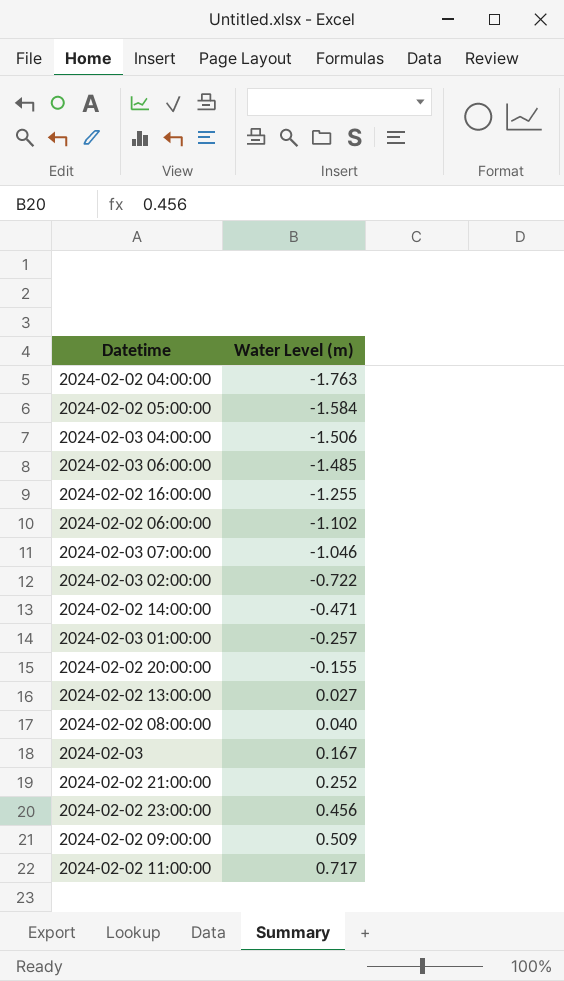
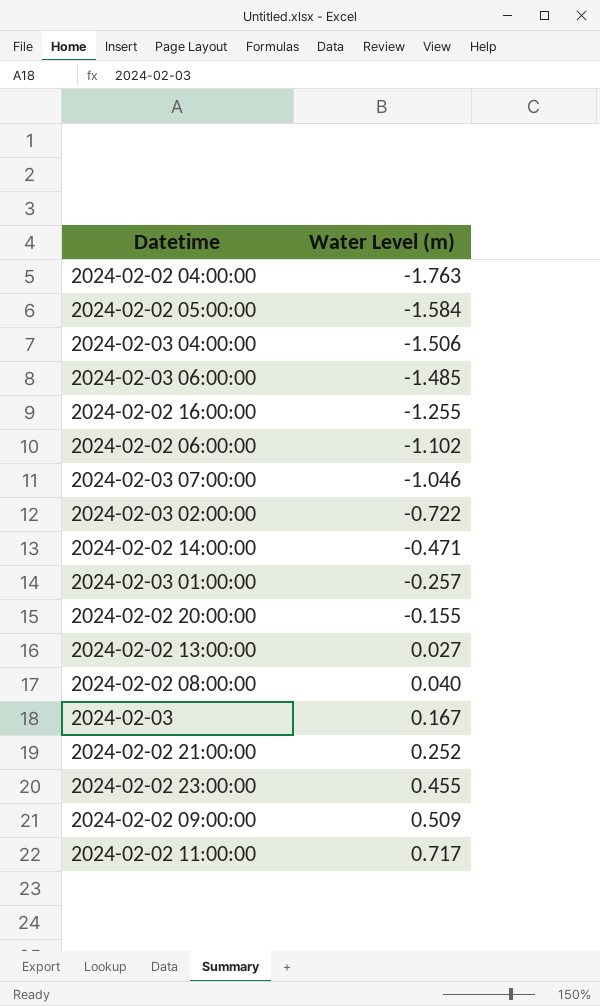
2024-02-02 23:00:00 | Water Level (m): 0.456 -> 0.455

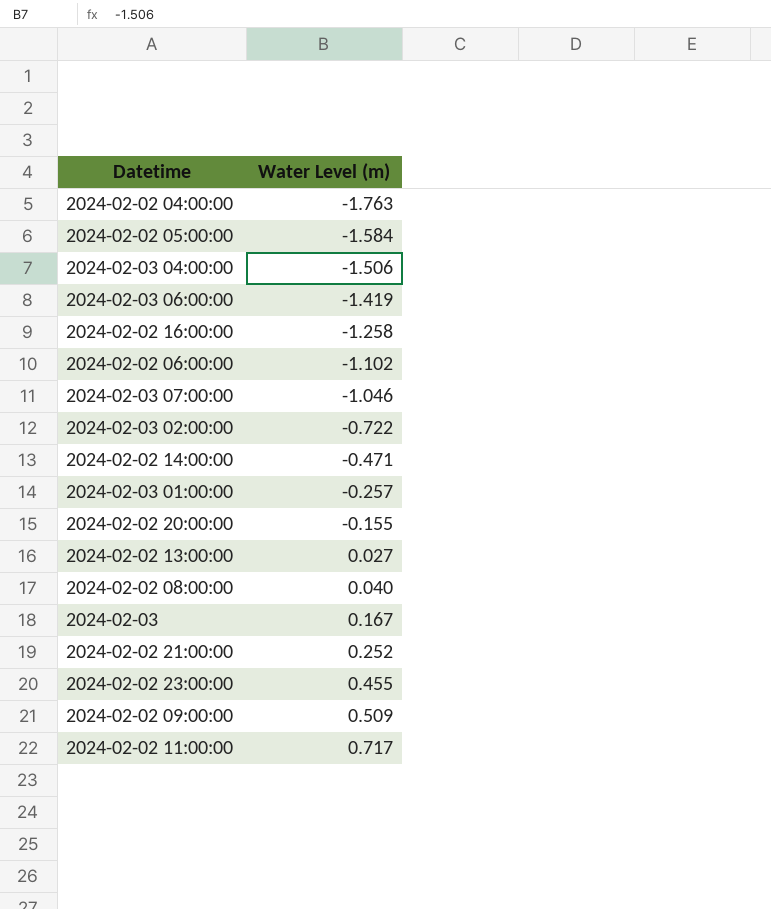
2024-02-03 06:00:00 | Water Level (m): -1.485 -> -1.419
2024-02-02 16:00:00 | Water Level (m): -1.255 -> -1.258

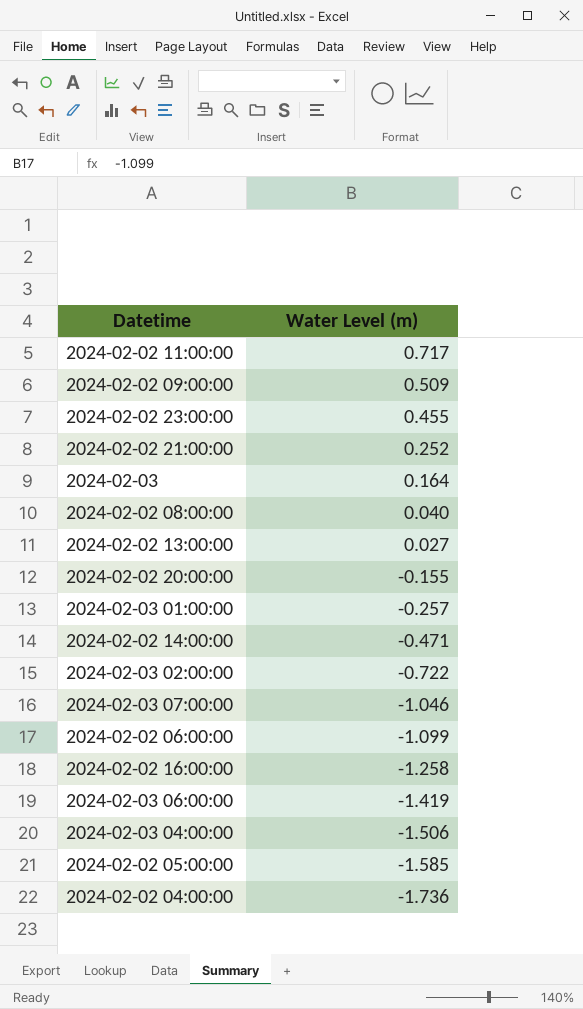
row order: Water Level (m) ascending -> Water Level (m) descending
2024-02-03 | Water Level (m): 0.167 -> 0.164
2024-02-02 06:00:00 | Water Level (m): -1.102 -> -1.099
2024-02-02 05:00:00 | Water Level (m): -1.584 -> -1.585
2024-02-02 04:00:00 | Water Level (m): -1.763 -> -1.736

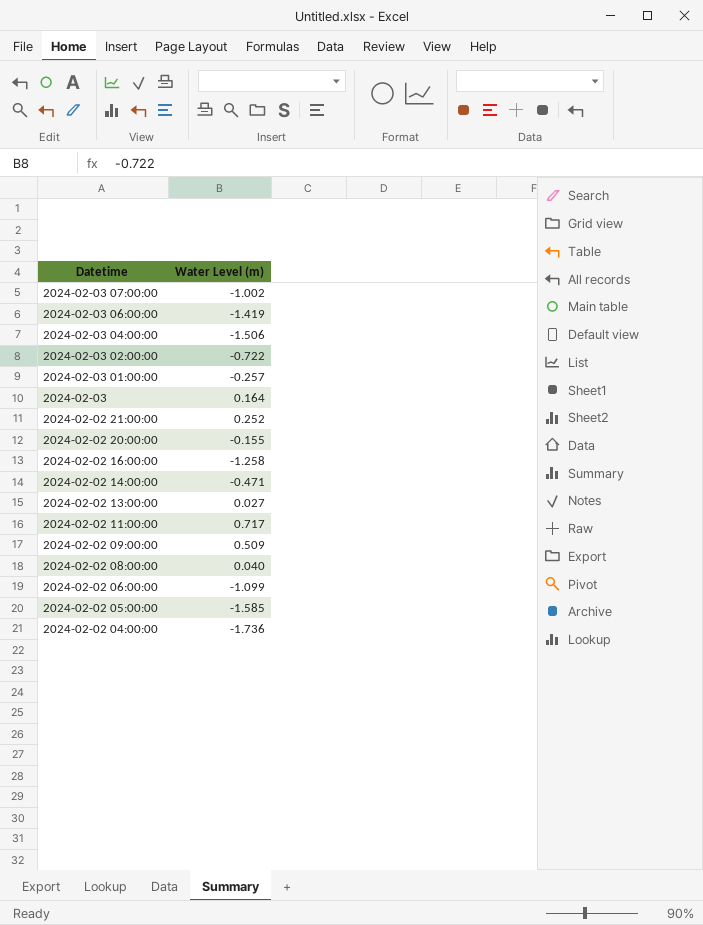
row order: Water Level (m) descending -> Datetime descending
row 2024-02-02 23:00:00: 0.455 -> none
2024-02-03 07:00:00 | Water Level (m): -1.046 -> -1.002

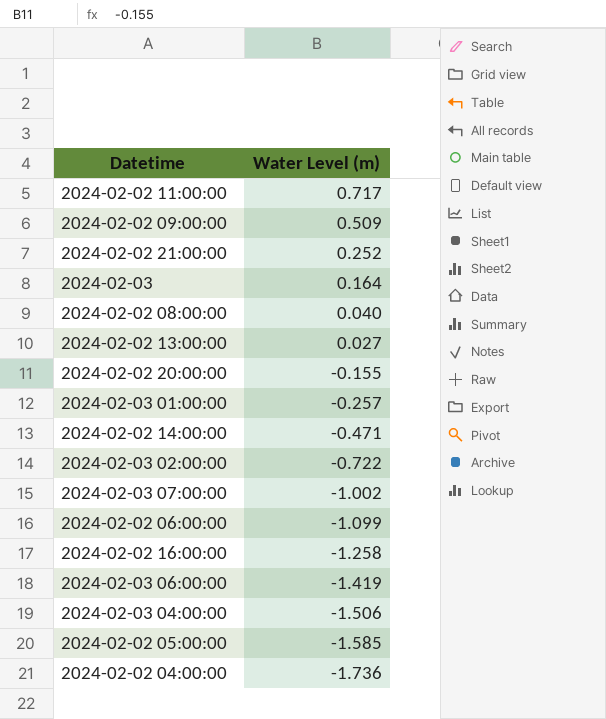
row order: Datetime descending -> Water Level (m) descending

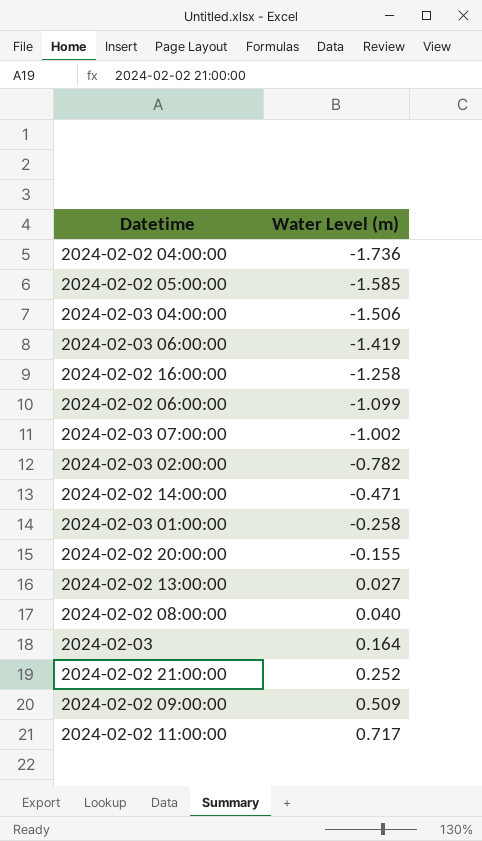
row order: Water Level (m) descending -> Water Level (m) ascending
2024-02-03 02:00:00 | Water Level (m): -0.722 -> -0.782
2024-02-03 01:00:00 | Water Level (m): -0.257 -> -0.258

